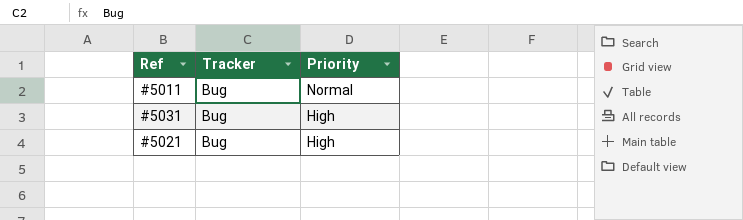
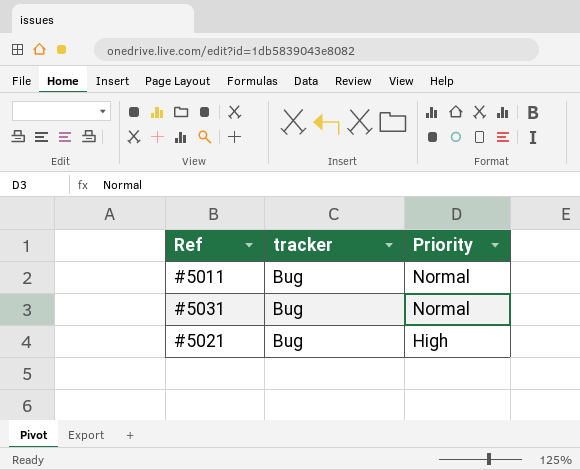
column name: Tracker -> tracker
#5031 | Priority: High -> Normal

